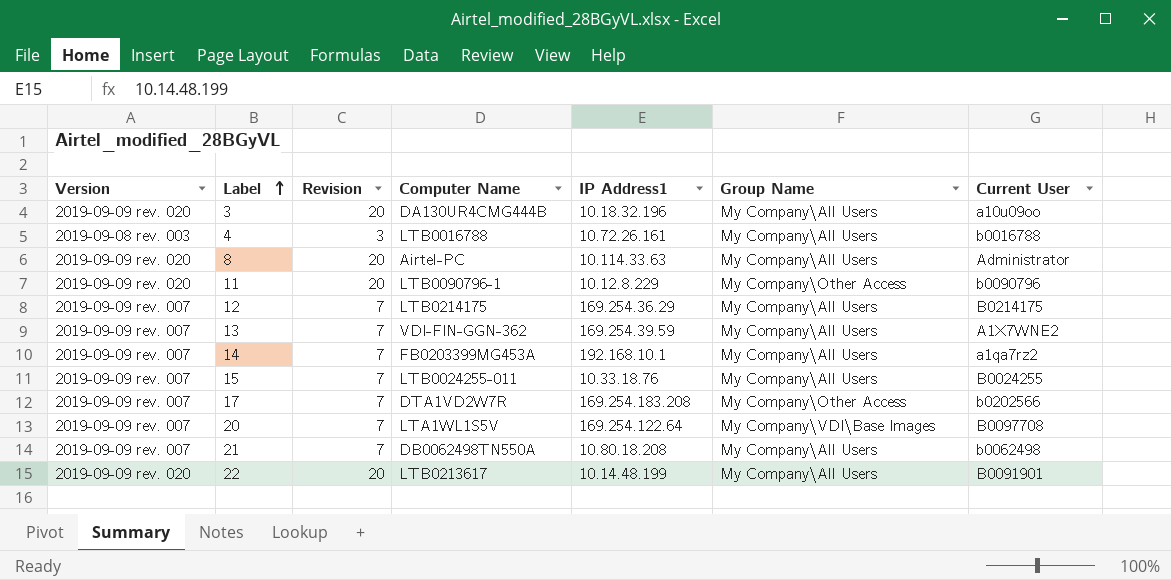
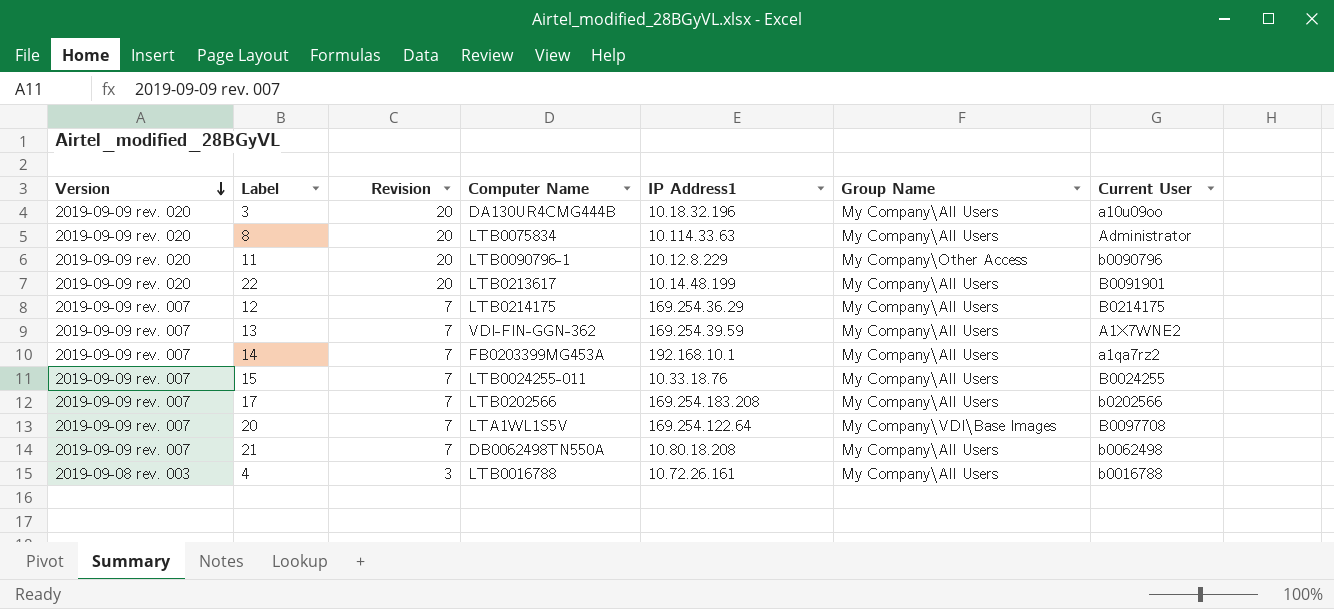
row order: Label ascending -> Version descending
8 | Computer Name: Airtel-PC -> LTB0075834
17 | Computer Name: DTA1VD2W7R -> LTB0202566
17 | Group Name: My Company\Other Access -> My Company\All Users

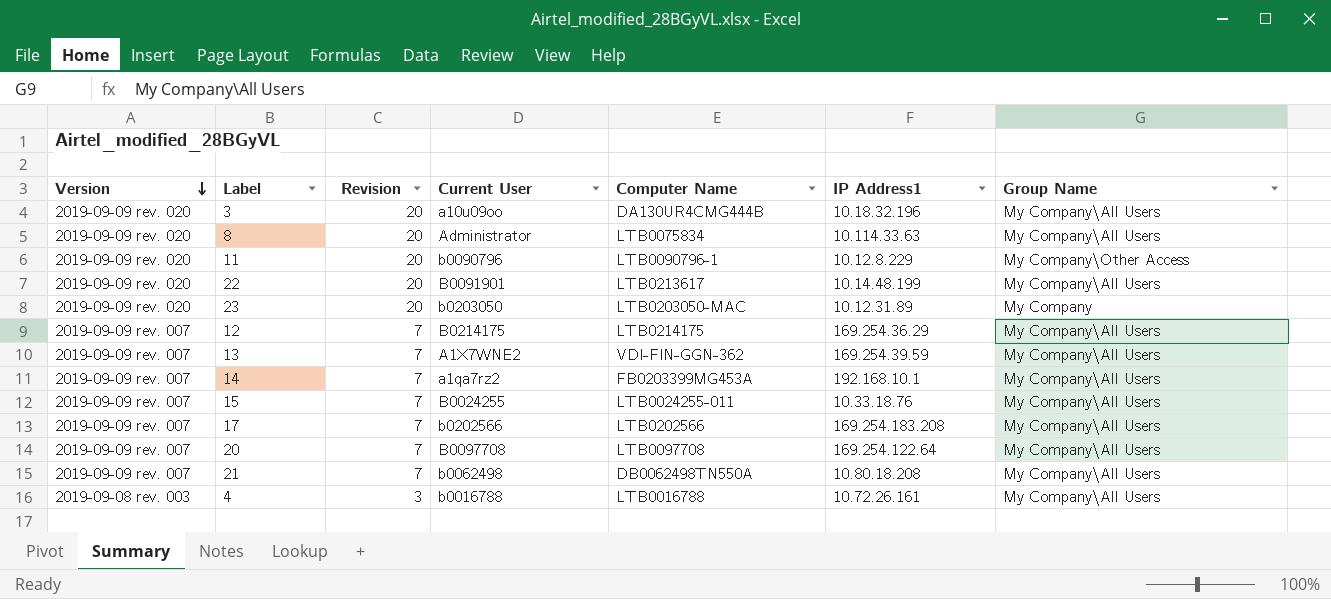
column Current User | position: 7 -> 4
row 23: none -> 2019-09-09 rev. 020 | 20 | b0203050 | LTB0203050-MAC | 10.12.31.89 | My Company
20 | Computer Name: LTA1WL1S5V -> LTB0097708
20 | Group Name: My Company\VDI\Base Images -> My Company\All Users

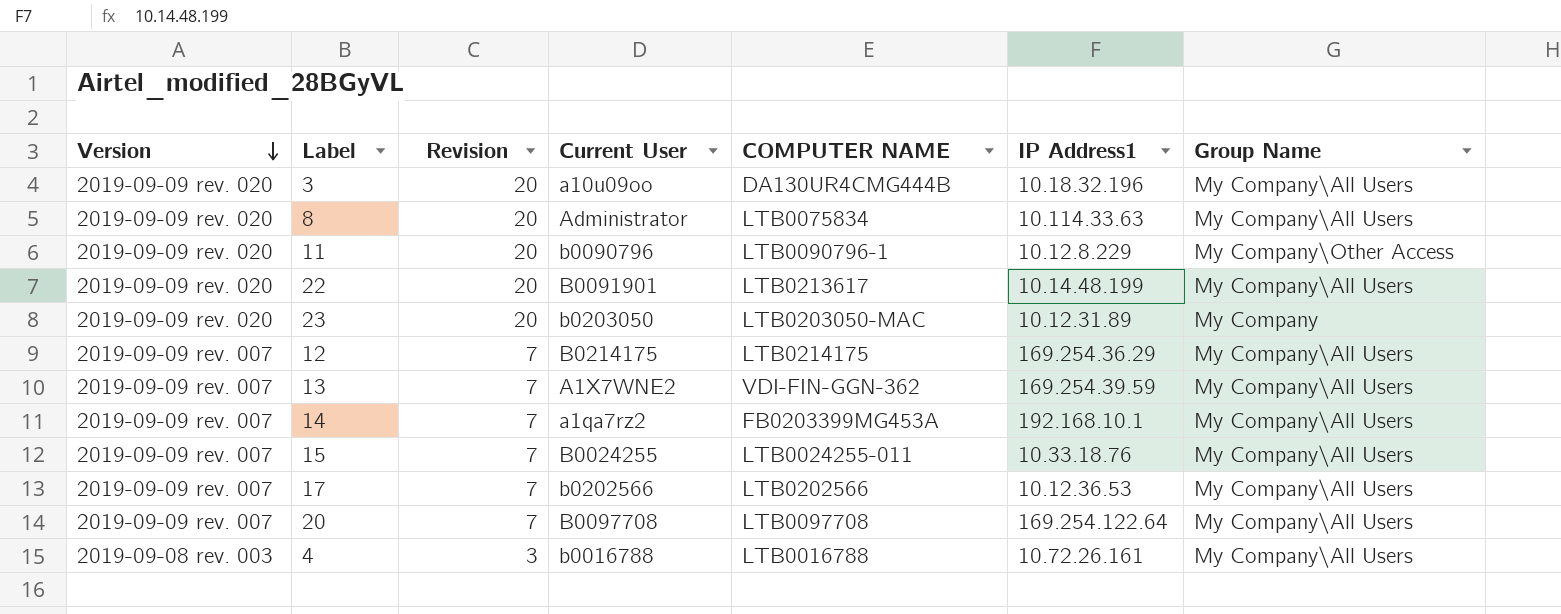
column name: Computer Name -> COMPUTER NAME
row 21: 2019-09-09 rev. 007 | 7 | b0062498 | DB0062498TN550A | 10.80.18.208 | My Company\All Users -> none
17 | IP Address1: 169.254.183.208 -> 10.12.36.53

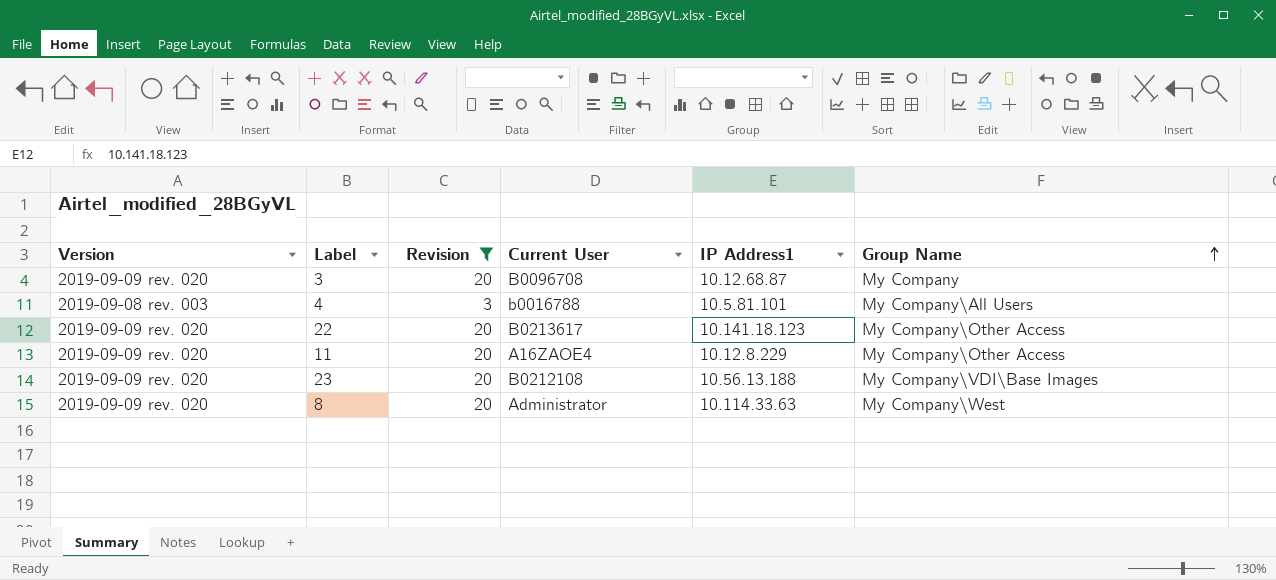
filter: none -> Revision != 7
row order: Version descending -> Group Name ascending
column COMPUTER NAME | position: 5 -> none
3 | Current User: a10u09oo -> B0096708
3 | IP Address1: 10.18.32.196 -> 10.12.68.87
3 | Group Name: My Company\All Users -> My Company
4 | IP Address1: 10.72.26.161 -> 10.5.81.101
22 | Current User: B0091901 -> B0213617
22 | IP Address1: 10.14.48.199 -> 10.141.18.123
22 | Group Name: My Company\All Users -> My Company\Other Access
11 | Current User: b0090796 -> A16ZAOE4
23 | Current User: b0203050 -> B0212108
23 | IP Address1: 10.12.31.89 -> 10.56.13.188
23 | Group Name: My Company -> My Company\VDI\Base Images
8 | Group Name: My Company\All Users -> My Company\West

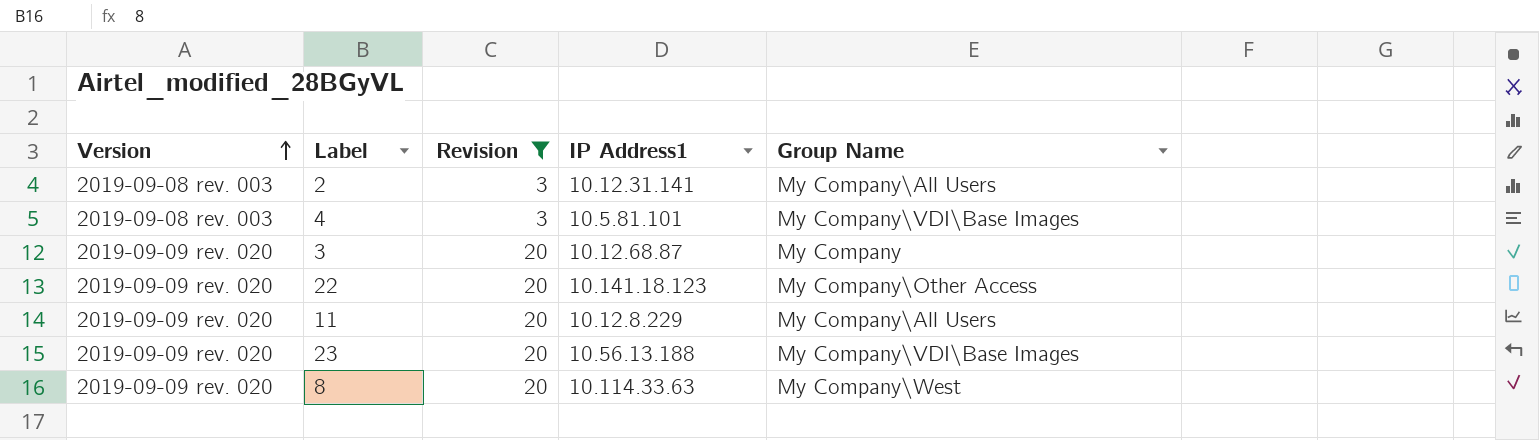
row order: Group Name ascending -> Version ascending
column Current User | position: 4 -> none
row 2: none -> 2019-09-08 rev. 003 | 3 | 10.12.31.141 | My Company\All Users
4 | Group Name: My Company\All Users -> My Company\VDI\Base Images
11 | Group Name: My Company\Other Access -> My Company\All Users

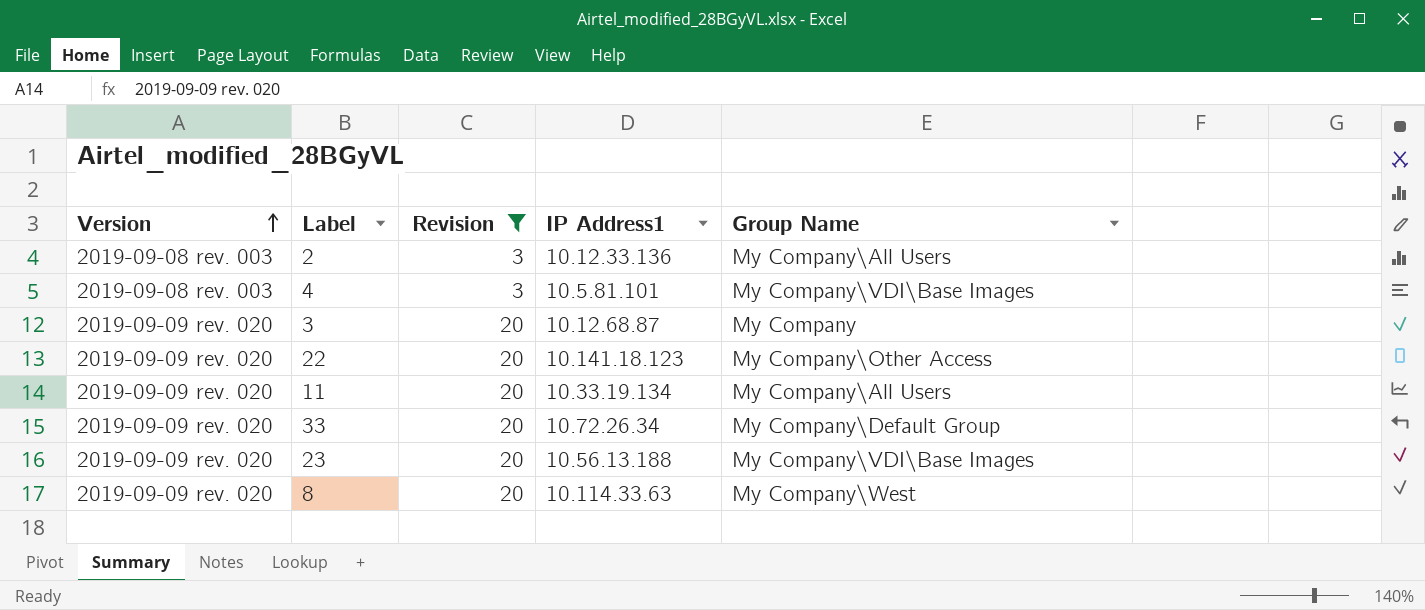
2 | IP Address1: 10.12.31.141 -> 10.12.33.136
11 | IP Address1: 10.12.8.229 -> 10.33.19.134
row 33: none -> 2019-09-09 rev. 020 | 20 | 10.72.26.34 | My Company\Default Group

